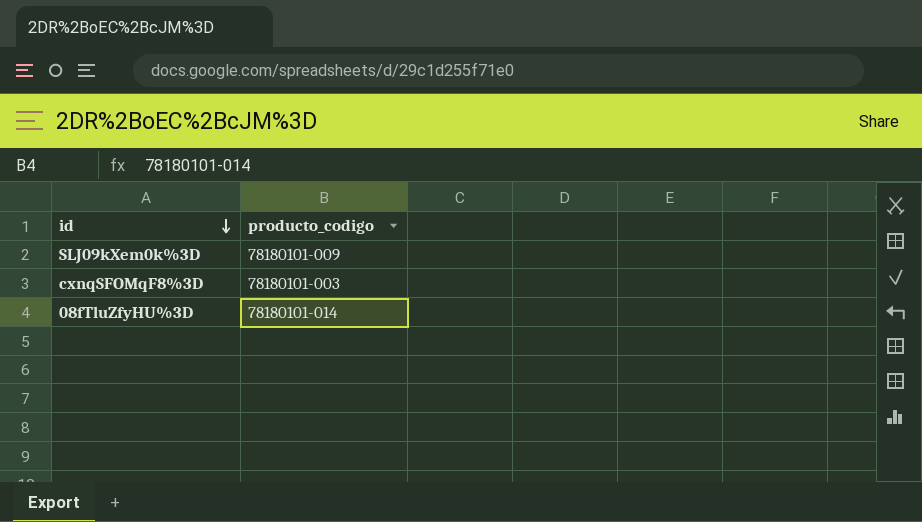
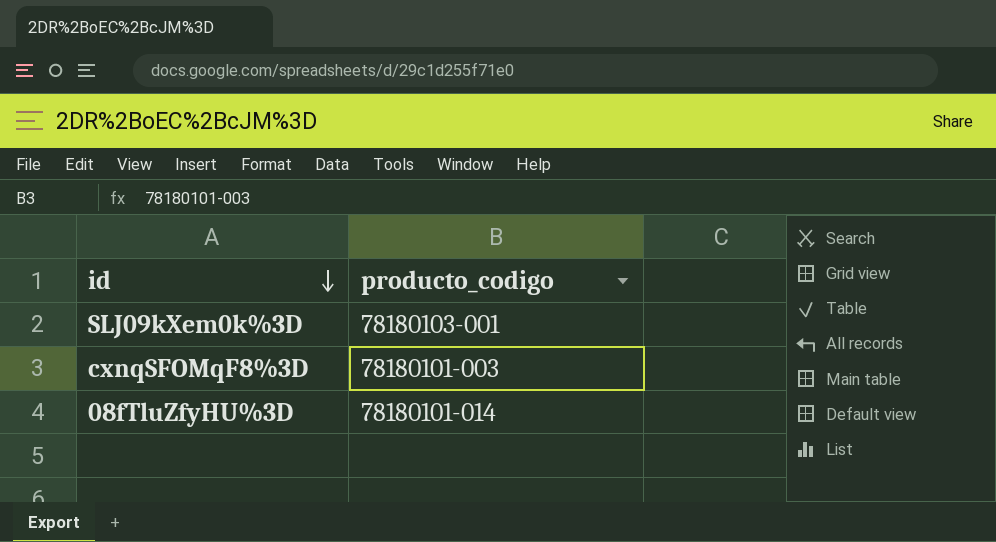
SLJ09kXem0k%3D | producto_codigo: 78180101-009 -> 78180103-001

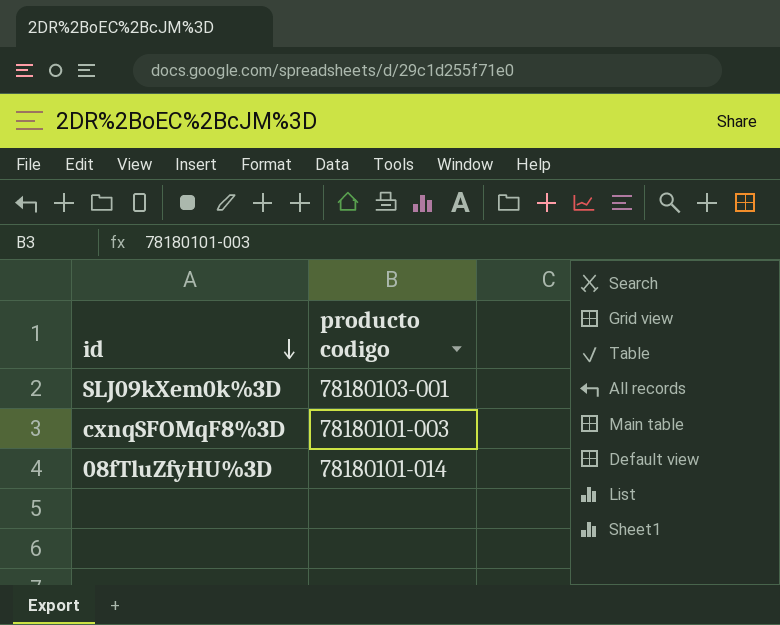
column name: producto_codigo -> producto codigo

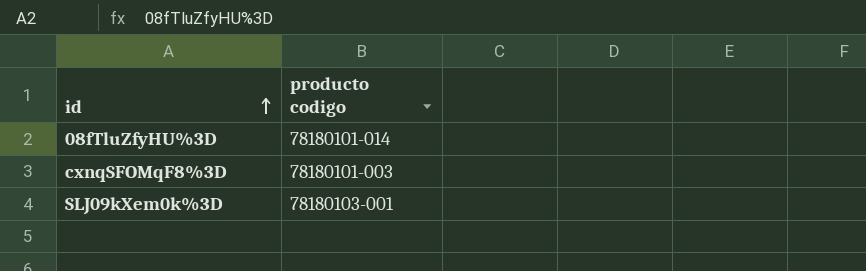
row order: id descending -> id ascending

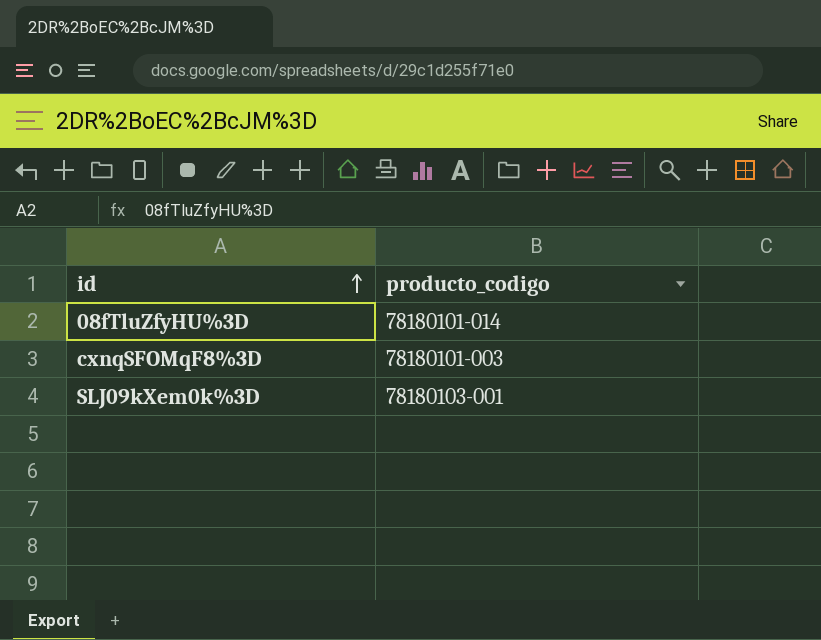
column name: producto codigo -> producto_codigo

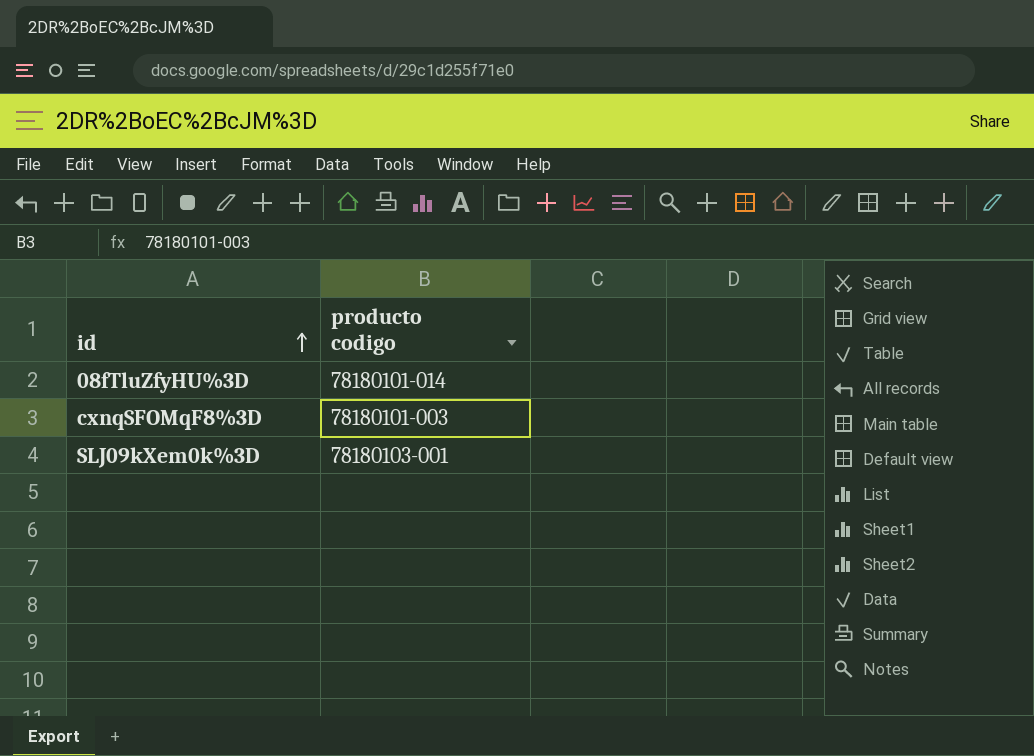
column name: producto_codigo -> producto codigo

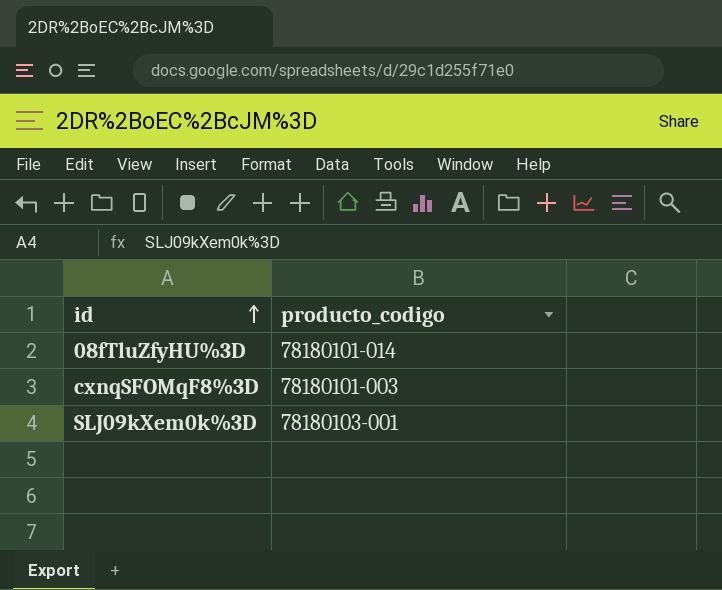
column name: producto codigo -> producto_codigo

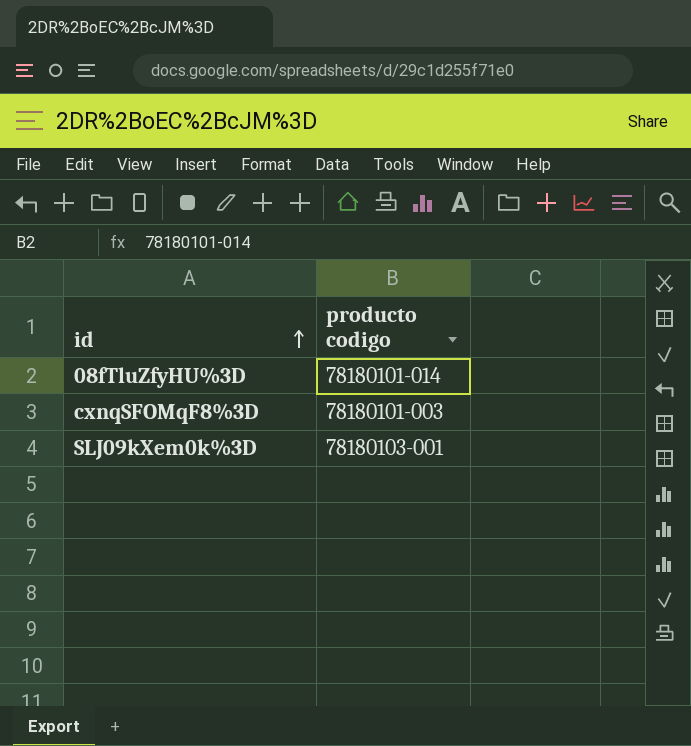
column name: producto_codigo -> producto codigo

